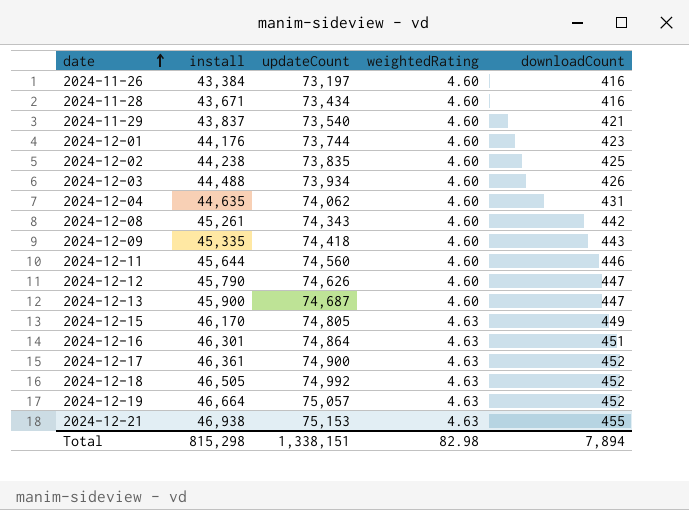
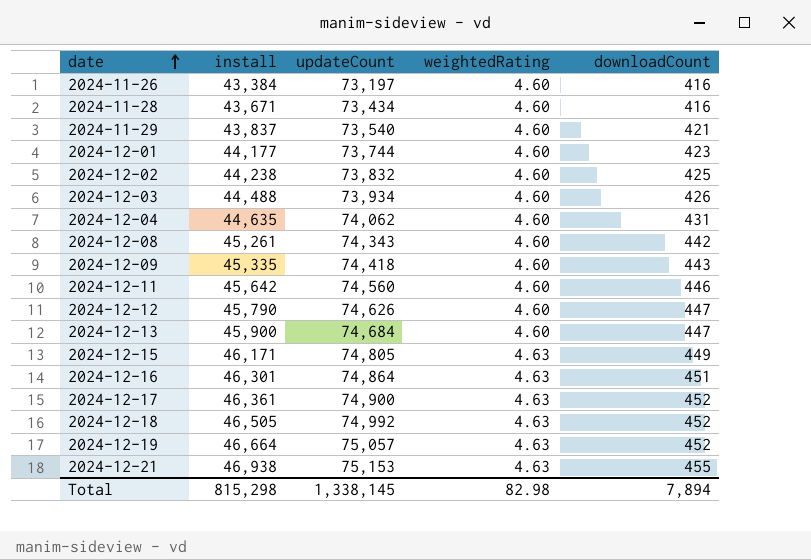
2024-12-01 | install: 44,176 -> 44,177
2024-12-02 | updateCount: 73,835 -> 73,832
2024-12-11 | install: 45,644 -> 45,642
2024-12-13 | updateCount: 74,687 -> 74,684
2024-12-15 | install: 46,170 -> 46,171
Total | updateCount: 1,338,151 -> 1,338,145

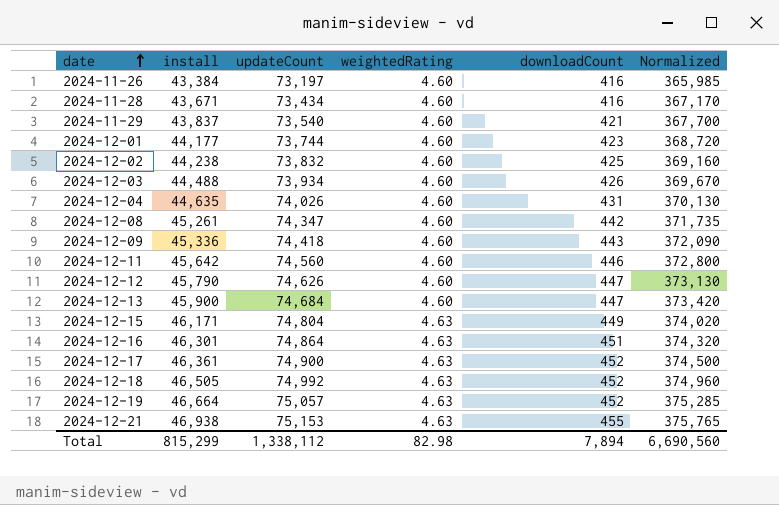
column Normalized | formula: none -> [updateCount] * 5
2024-12-04 | updateCount: 74,062 -> 74,026
2024-12-08 | updateCount: 74,343 -> 74,347
2024-12-09 | install: 45,335 -> 45,336
2024-12-15 | updateCount: 74,805 -> 74,804
Total | install: 815,298 -> 815,299
Total | updateCount: 1,338,145 -> 1,338,112

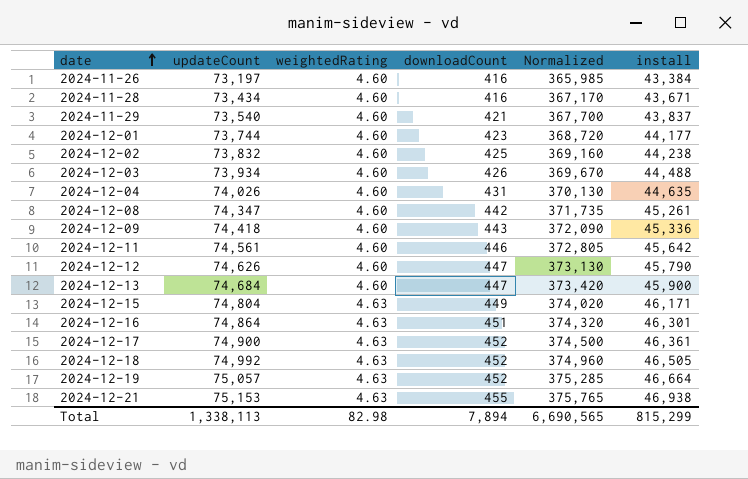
column install | position: 2 -> 6
2024-12-11 | updateCount: 74,560 -> 74,561
2024-12-11 | Normalized: 372,800 -> 372,805
Total | updateCount: 1,338,112 -> 1,338,113
Total | Normalized: 6,690,560 -> 6,690,565

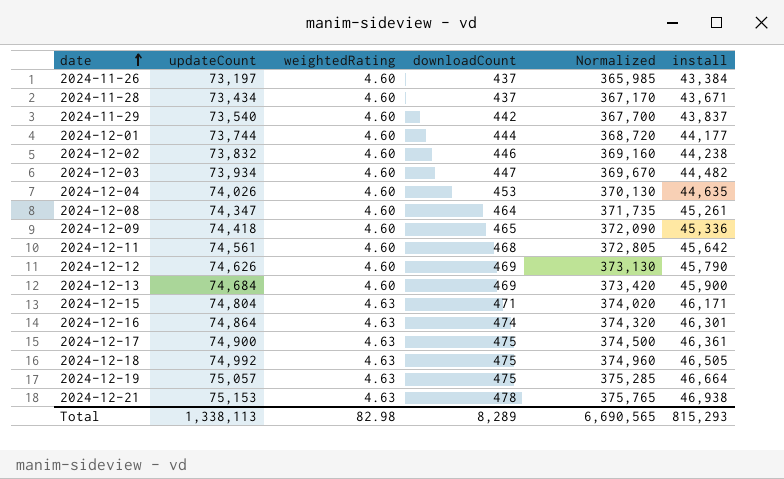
2024-11-26 | downloadCount: 416 -> 437
2024-11-28 | downloadCount: 416 -> 437
2024-11-29 | downloadCount: 421 -> 442
2024-12-01 | downloadCount: 423 -> 444
2024-12-02 | downloadCount: 425 -> 446
2024-12-03 | downloadCount: 426 -> 447
2024-12-03 | install: 44,488 -> 44,482
2024-12-04 | downloadCount: 431 -> 453
2024-12-08 | downloadCount: 442 -> 464
2024-12-09 | downloadCount: 443 -> 465
2024-12-11 | downloadCount: 446 -> 468
2024-12-12 | downloadCount: 447 -> 469
2024-12-13 | downloadCount: 447 -> 469
2024-12-15 | downloadCount: 449 -> 471
2024-12-16 | downloadCount: 451 -> 474
2024-12-17 | downloadCount: 452 -> 475
2024-12-18 | downloadCount: 452 -> 475
2024-12-19 | downloadCount: 452 -> 475
2024-12-21 | downloadCount: 455 -> 478
Total | downloadCount: 7,894 -> 8,289
Total | install: 815,299 -> 815,293

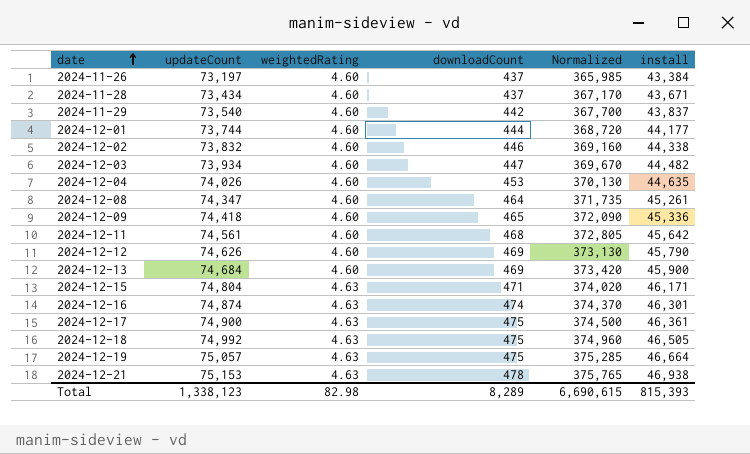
2024-12-02 | install: 44,238 -> 44,338
2024-12-16 | updateCount: 74,864 -> 74,874
2024-12-16 | Normalized: 374,320 -> 374,370
Total | updateCount: 1,338,113 -> 1,338,123
Total | Normalized: 6,690,565 -> 6,690,615
Total | install: 815,293 -> 815,393

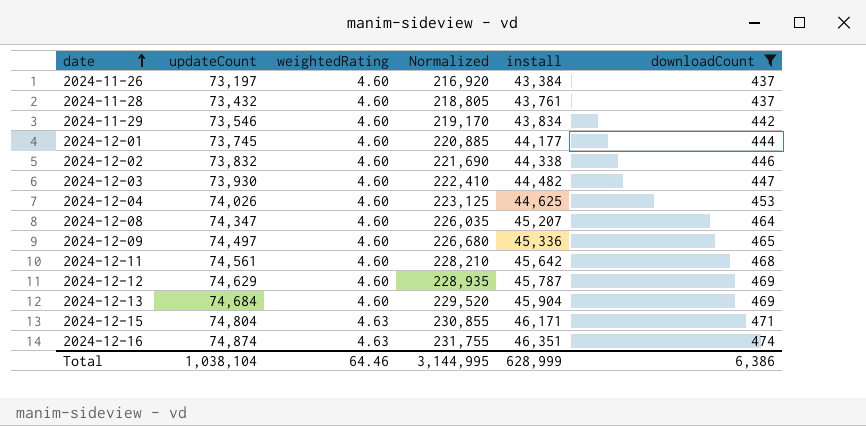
filter: none -> downloadCount <= 474
column Normalized | formula: [updateCount] * 5 -> [install] * 5
column downloadCount | position: 4 -> 6
2024-11-28 | updateCount: 73,434 -> 73,432
2024-11-28 | install: 43,671 -> 43,761
2024-11-29 | updateCount: 73,540 -> 73,546
2024-11-29 | install: 43,837 -> 43,834
2024-12-01 | updateCount: 73,744 -> 73,745
2024-12-03 | updateCount: 73,934 -> 73,930
2024-12-04 | install: 44,635 -> 44,625
2024-12-08 | install: 45,261 -> 45,207
2024-12-09 | updateCount: 74,418 -> 74,497
2024-12-12 | updateCount: 74,626 -> 74,629
2024-12-12 | install: 45,790 -> 45,787
2024-12-13 | install: 45,900 -> 45,904
2024-12-16 | install: 46,301 -> 46,351
Total | updateCount: 1,338,123 -> 1,038,104
Total | weightedRating: 82.98 -> 64.46
Total | Normalized: 6,690,615 -> 3,144,995
Total | install: 815,393 -> 628,999
Total | downloadCount: 8,289 -> 6,386

